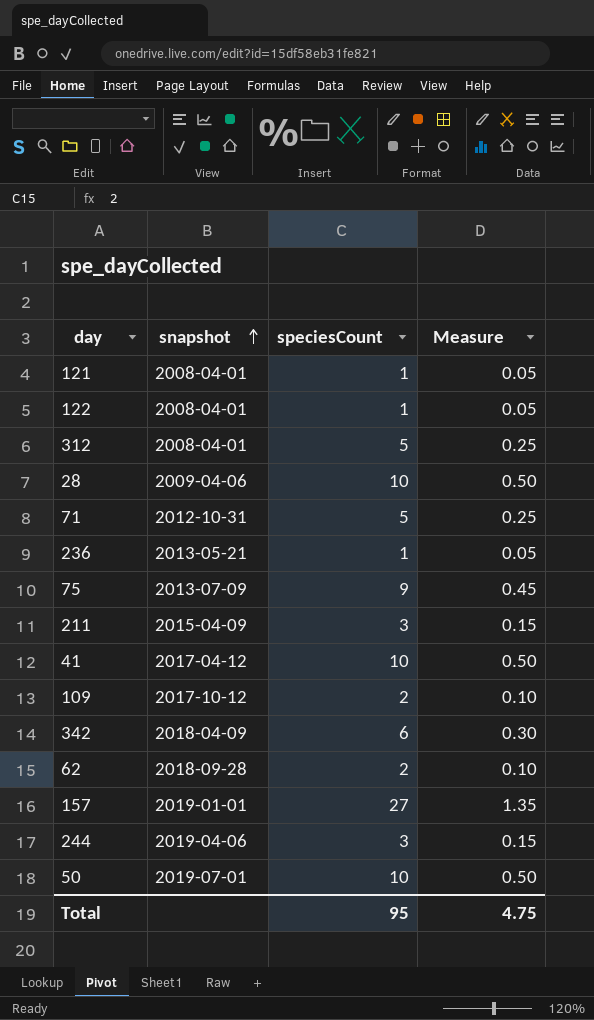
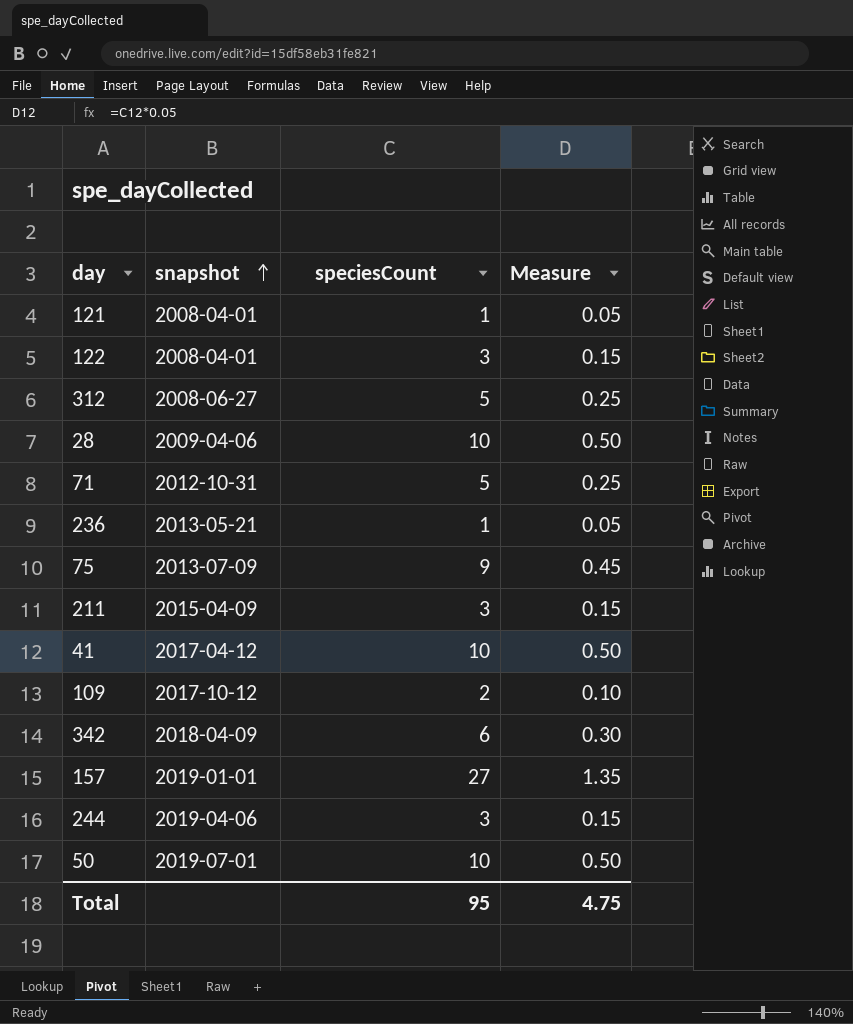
row 62: 2018-09-28 | 2 | 0.10 -> none
122 | speciesCount: 1 -> 3
122 | Measure: 0.05 -> 0.15
312 | snapshot: 2008-04-01 -> 2008-06-27

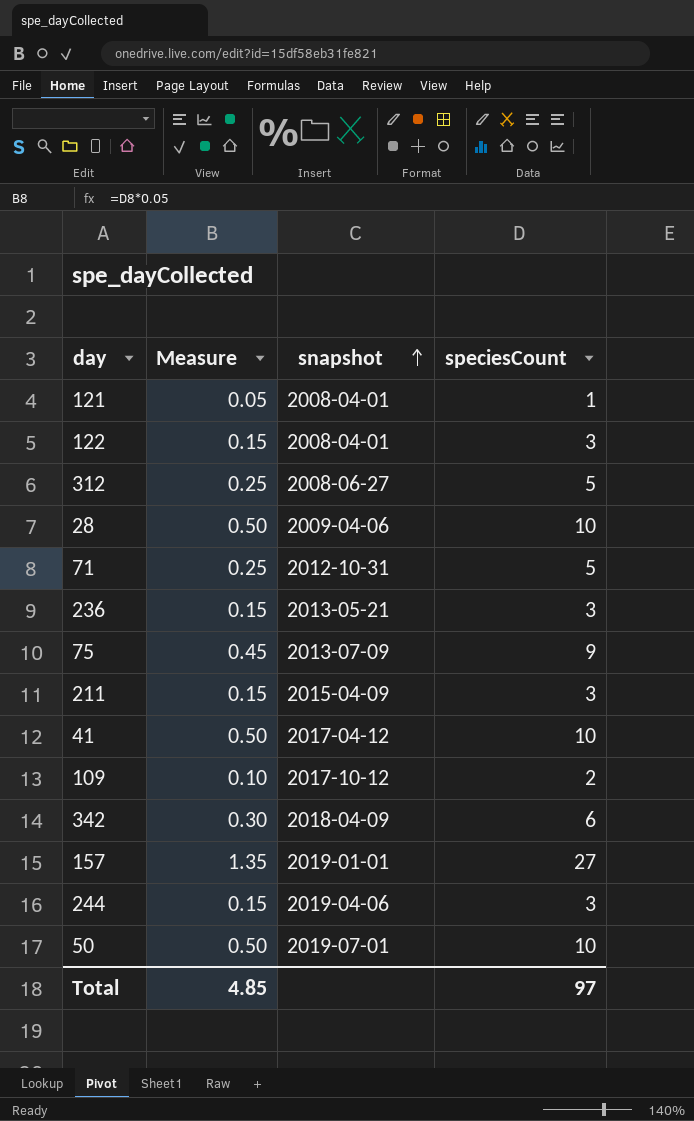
column Measure | position: 4 -> 2
236 | Measure: 0.05 -> 0.15
236 | speciesCount: 1 -> 3
Total | Measure: 4.75 -> 4.85
Total | speciesCount: 95 -> 97

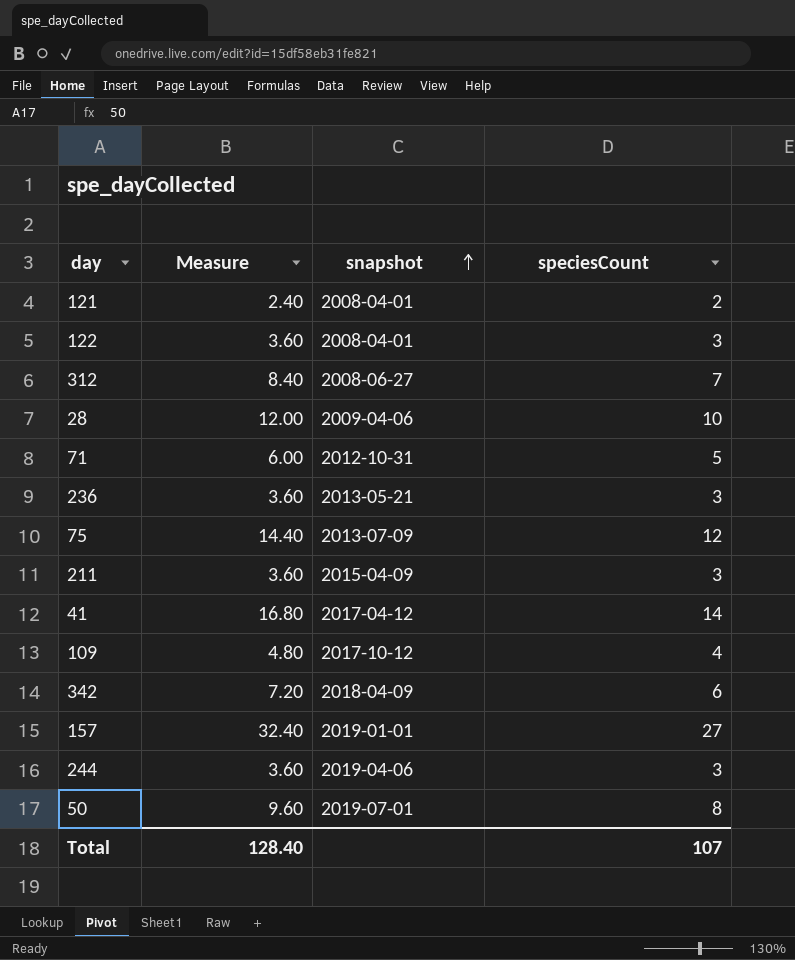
column Measure | formula: [speciesCount] * 0.05 -> [speciesCount] * 1.2
121 | speciesCount: 1 -> 2
312 | speciesCount: 5 -> 7
75 | speciesCount: 9 -> 12
41 | speciesCount: 10 -> 14
109 | speciesCount: 2 -> 4
50 | speciesCount: 10 -> 8
Total | Measure: 4.85 -> 128.40
Total | speciesCount: 97 -> 107

